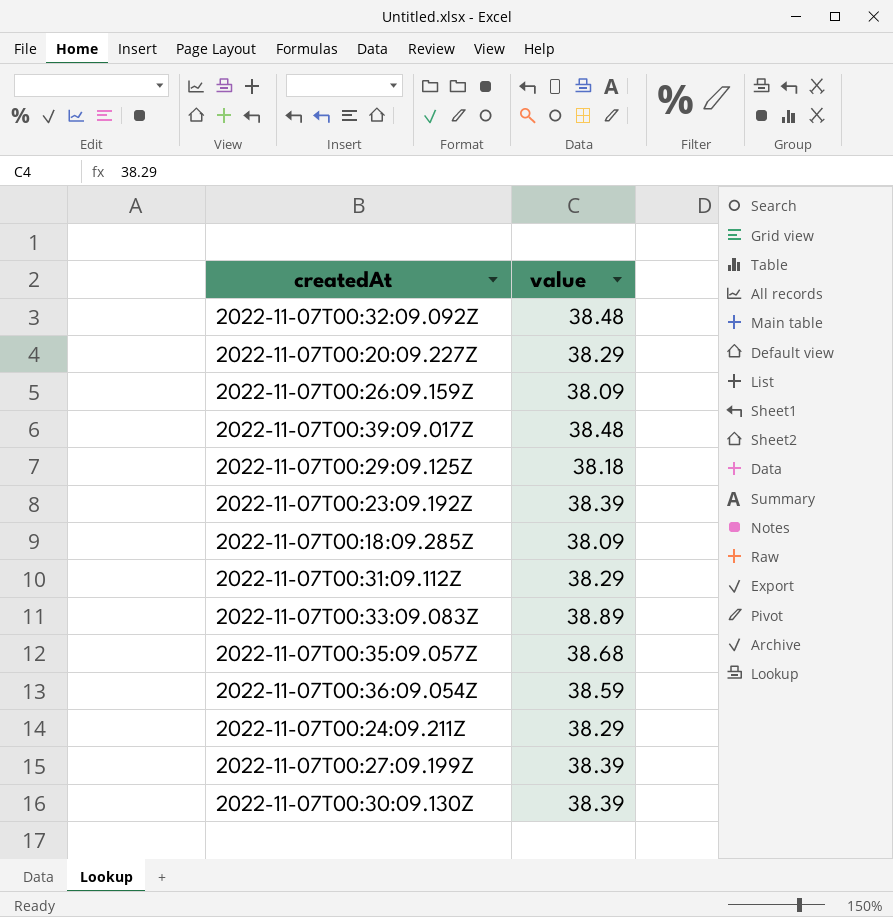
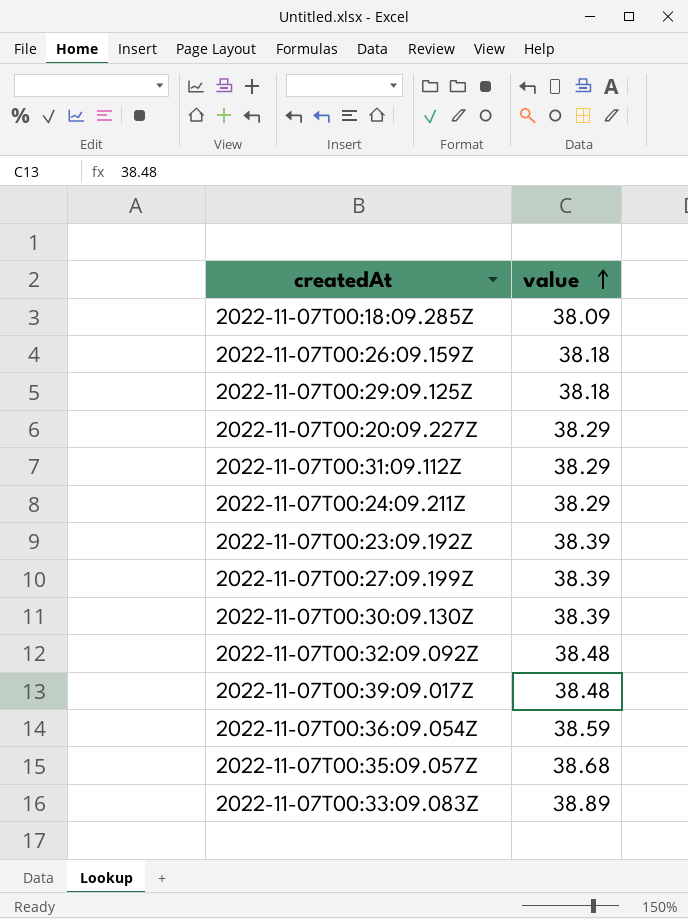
row order: none -> value ascending
2022-11-07T00:26:09.159Z | value: 38.09 -> 38.18

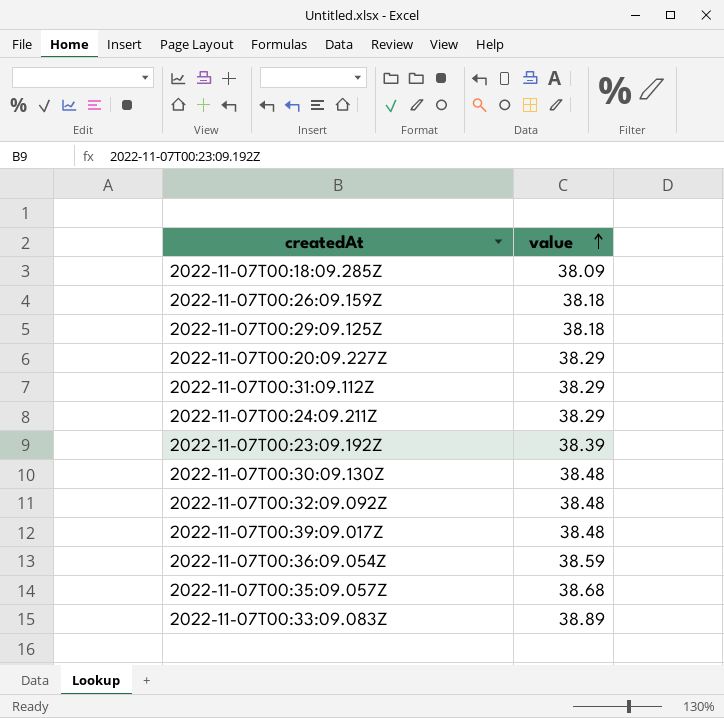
row 2022-11-07T00:27:09.199Z: 38.39 -> none
2022-11-07T00:30:09.130Z | value: 38.39 -> 38.48

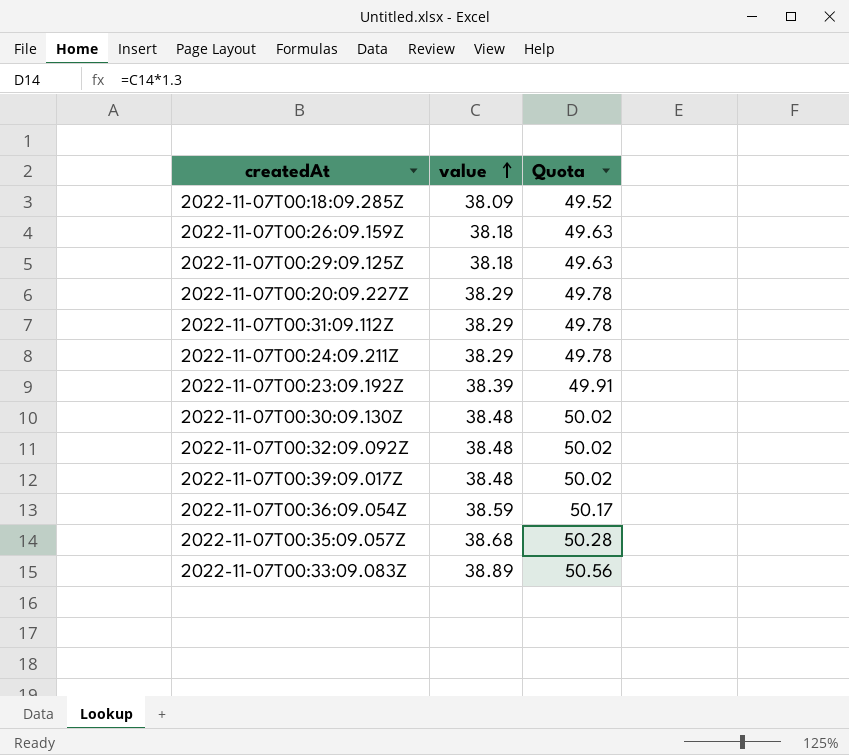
column Quota | formula: none -> [value] * 1.3

